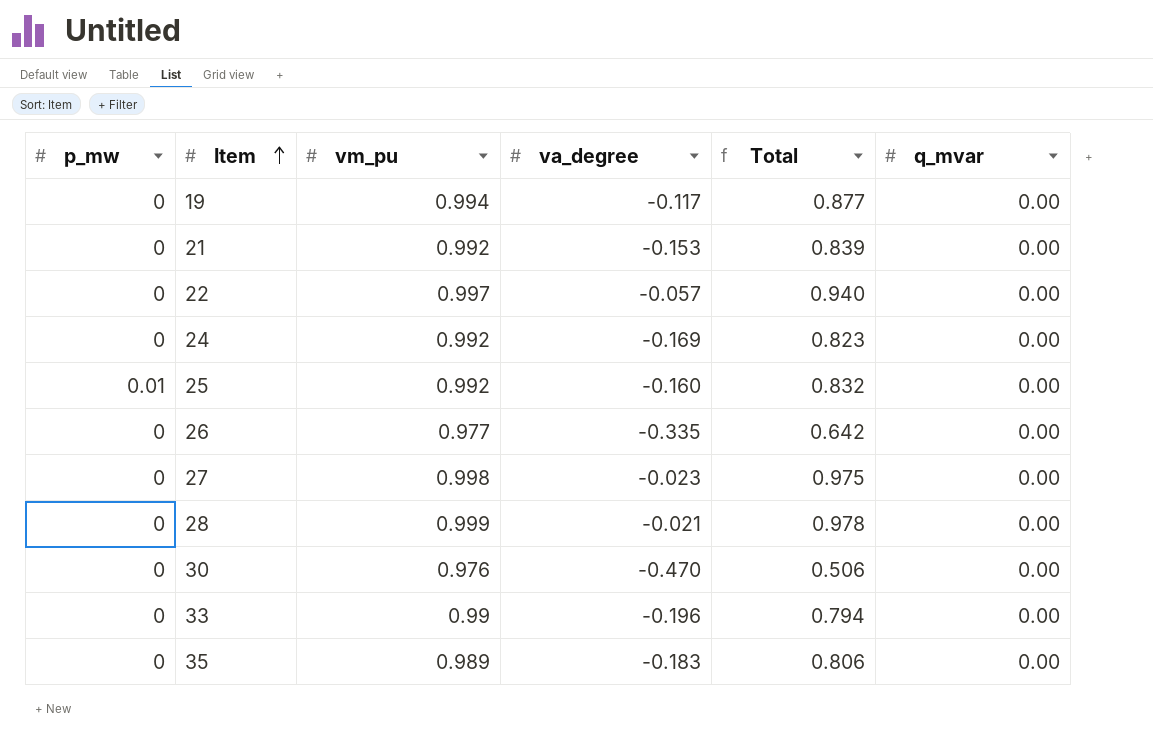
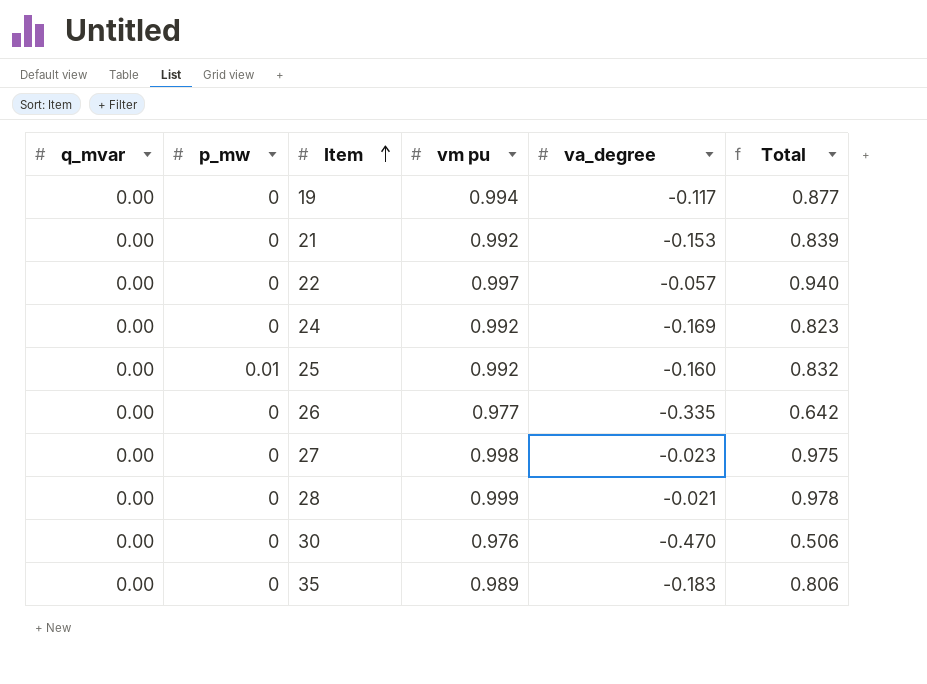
column q_mvar | position: 6 -> 1
column name: vm_pu -> vm pu
row 33: 0 | 0.99 | -0.196 | 0.794 | 0.00 -> none

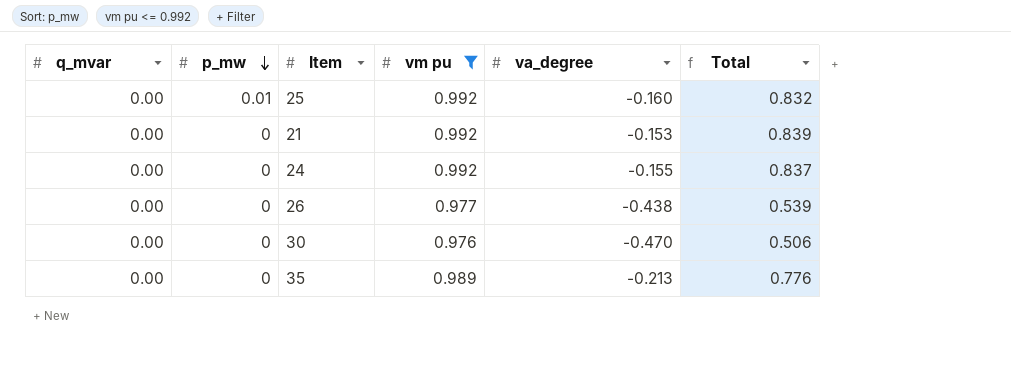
filter: none -> vm pu <= 0.992
row order: Item ascending -> p_mw descending
24 | va_degree: -0.169 -> -0.155
24 | Total: 0.823 -> 0.837
26 | va_degree: -0.335 -> -0.438
26 | Total: 0.642 -> 0.539
35 | va_degree: -0.183 -> -0.213
35 | Total: 0.806 -> 0.776

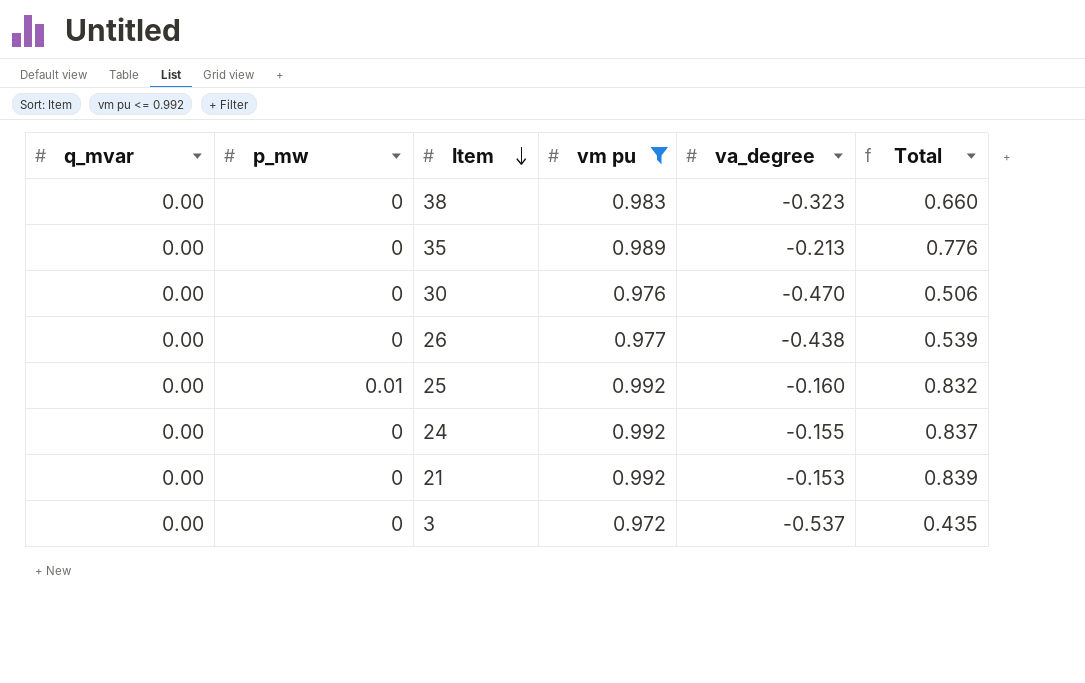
row order: p_mw descending -> Item descending
row 38: none -> 0.00 | 0 | 0.983 | -0.323 | 0.660
row 3: none -> 0.00 | 0 | 0.972 | -0.537 | 0.435

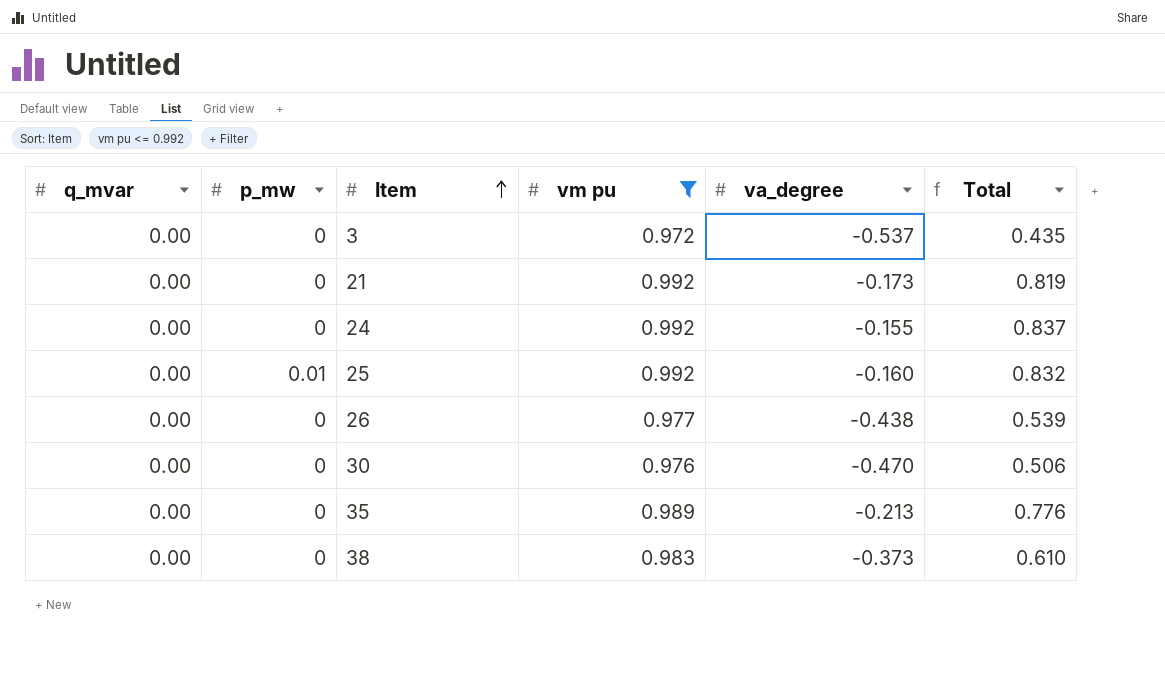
row order: Item descending -> Item ascending
21 | va_degree: -0.153 -> -0.173
21 | Total: 0.839 -> 0.819
38 | va_degree: -0.323 -> -0.373
38 | Total: 0.660 -> 0.610

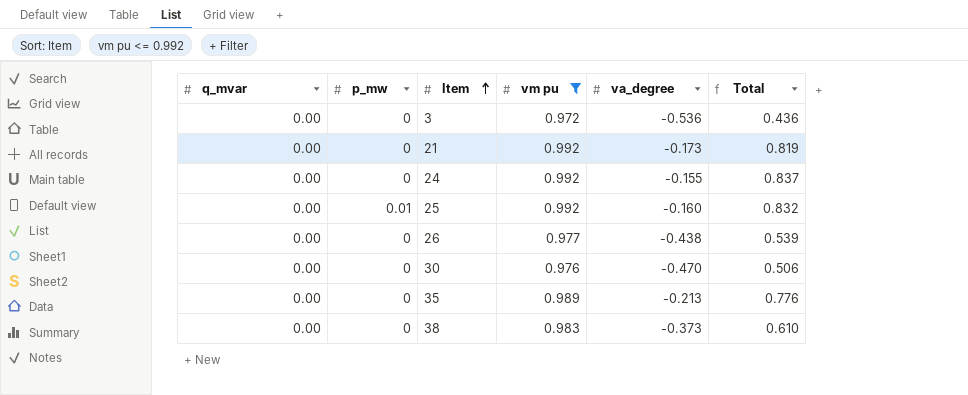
3 | va_degree: -0.537 -> -0.536
3 | Total: 0.435 -> 0.436

